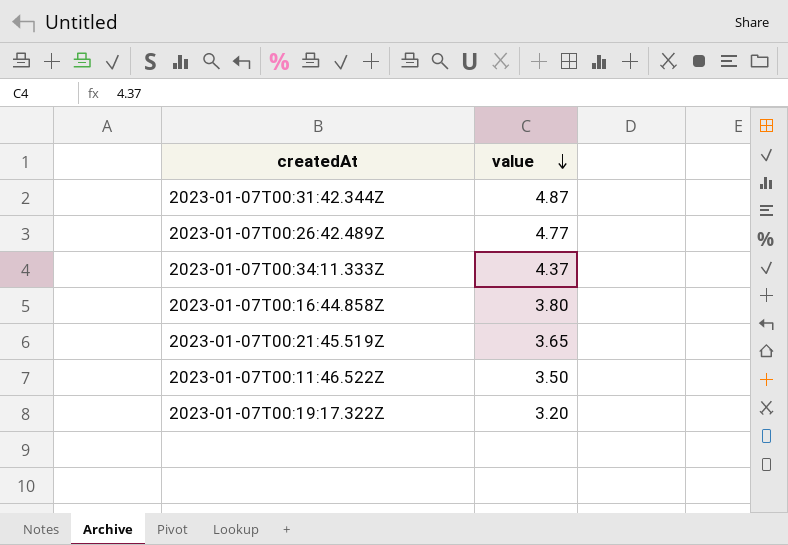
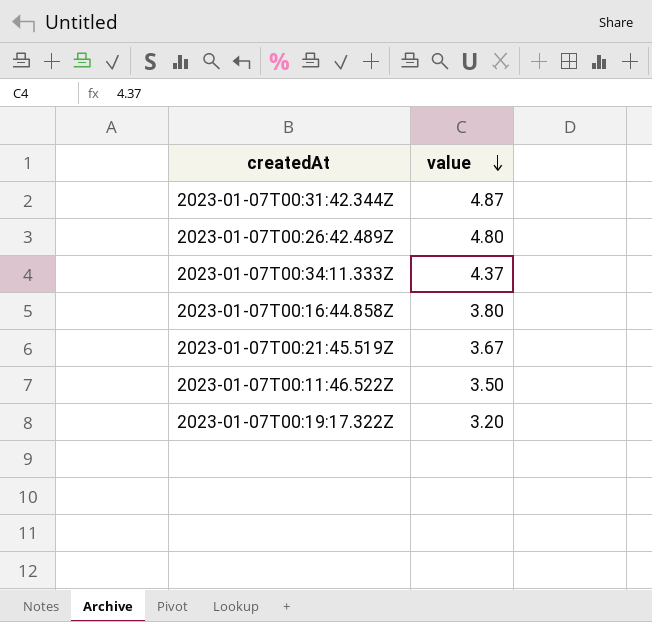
2023-01-07T00:26:42.489Z | value: 4.77 -> 4.80
2023-01-07T00:21:45.519Z | value: 3.65 -> 3.67

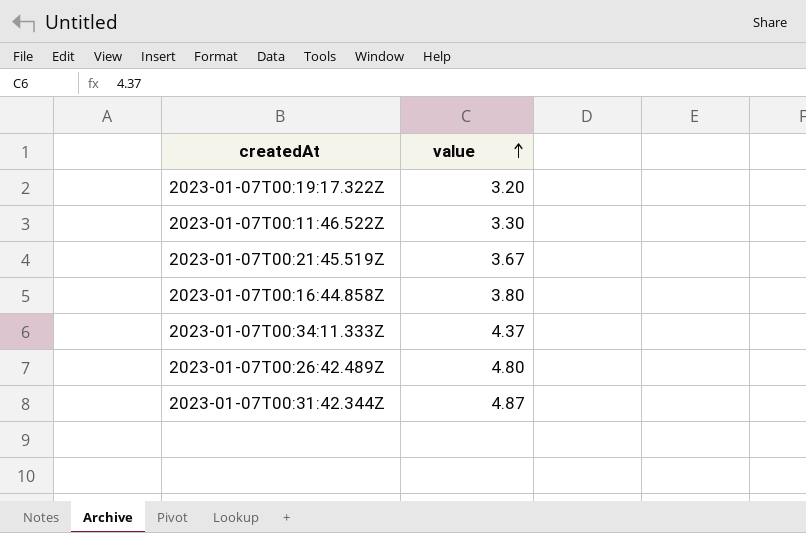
row order: value descending -> value ascending
2023-01-07T00:11:46.522Z | value: 3.50 -> 3.30

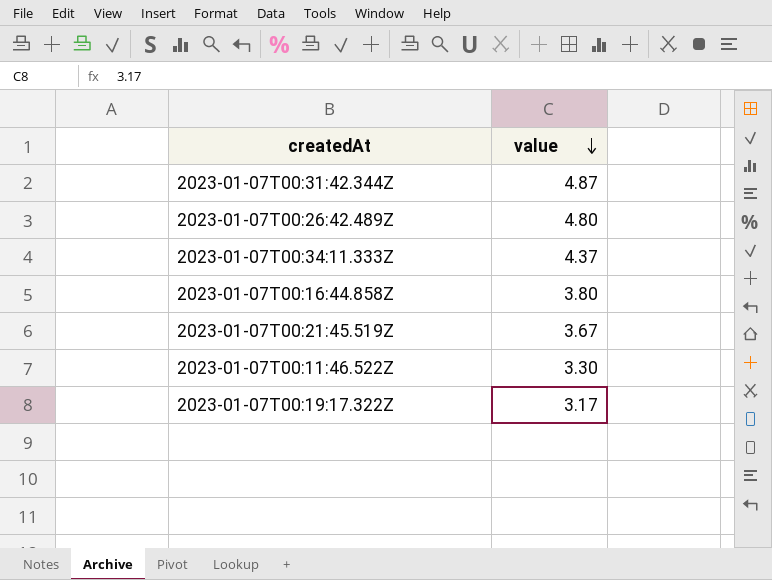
row order: value ascending -> value descending
2023-01-07T00:19:17.322Z | value: 3.20 -> 3.17

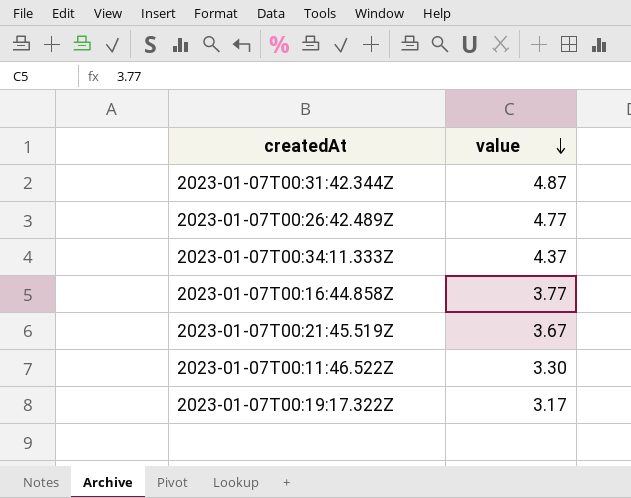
2023-01-07T00:26:42.489Z | value: 4.80 -> 4.77
2023-01-07T00:16:44.858Z | value: 3.80 -> 3.77

